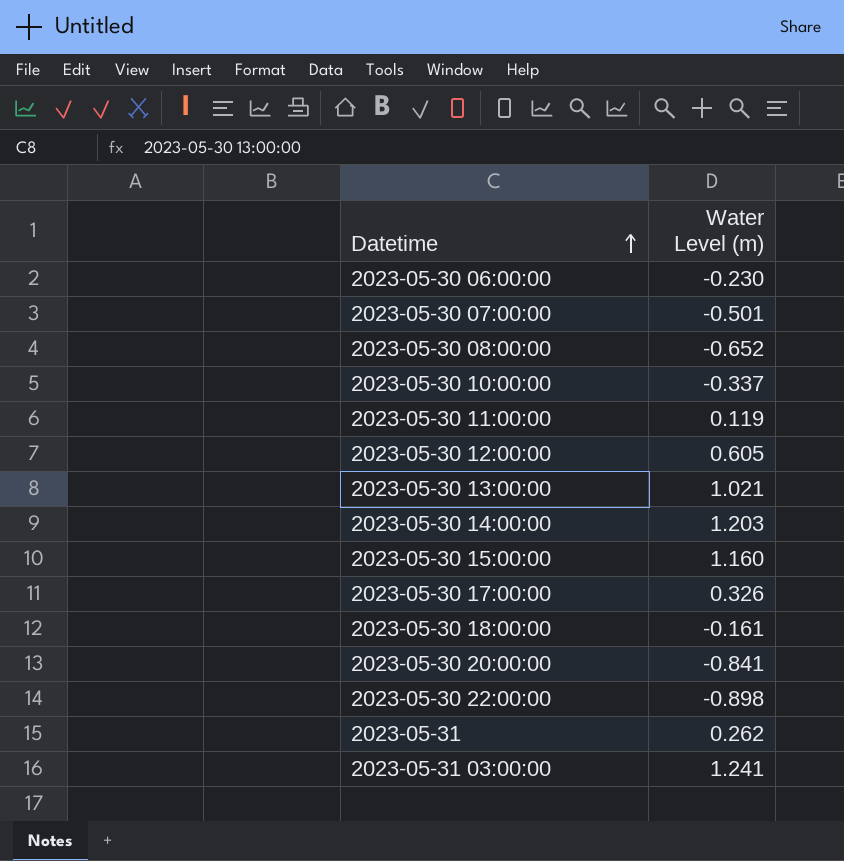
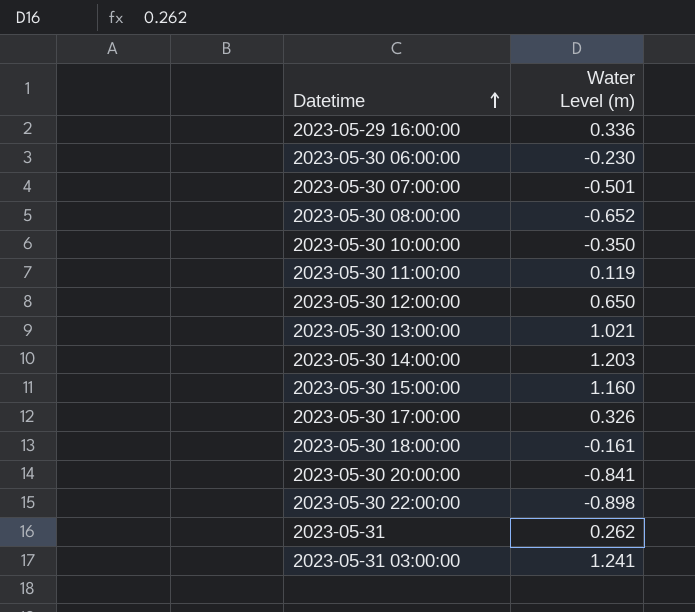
row 2023-05-29 16:00:00: none -> 0.336
2023-05-30 10:00:00 | Water Level (m): -0.337 -> -0.350
2023-05-30 12:00:00 | Water Level (m): 0.605 -> 0.650

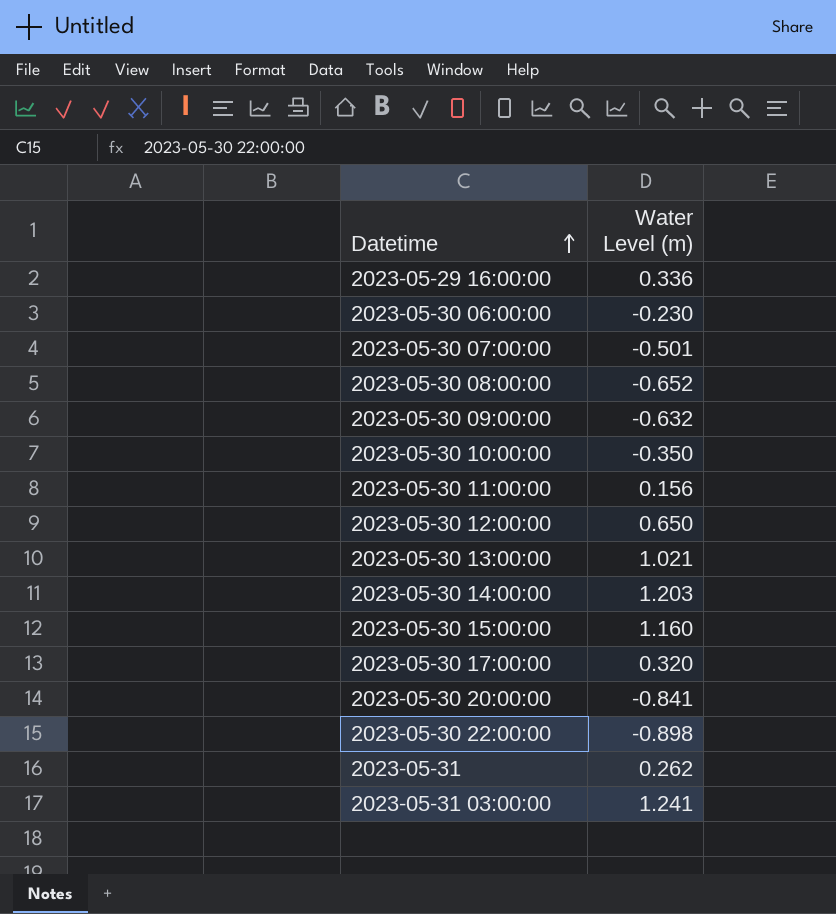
row 2023-05-30 18:00:00: -0.161 -> none
row 2023-05-30 09:00:00: none -> -0.632
2023-05-30 11:00:00 | Water Level (m): 0.119 -> 0.156
2023-05-30 17:00:00 | Water Level (m): 0.326 -> 0.320

